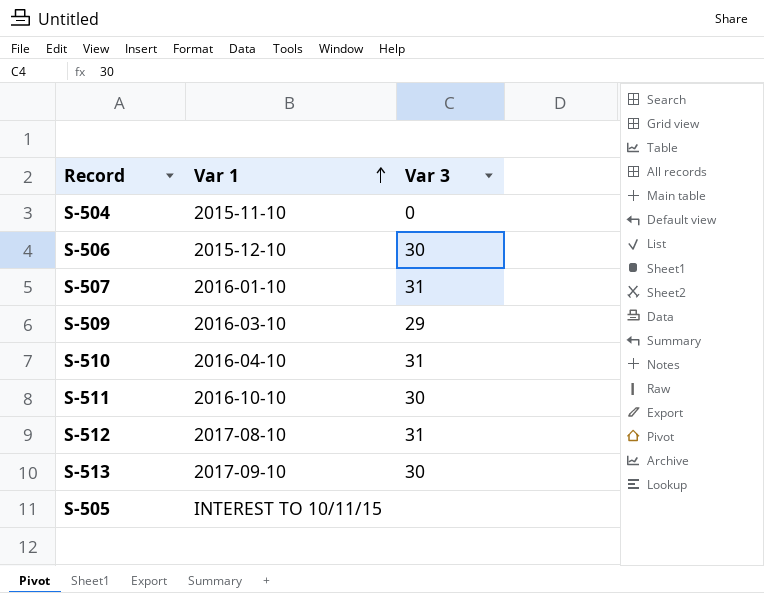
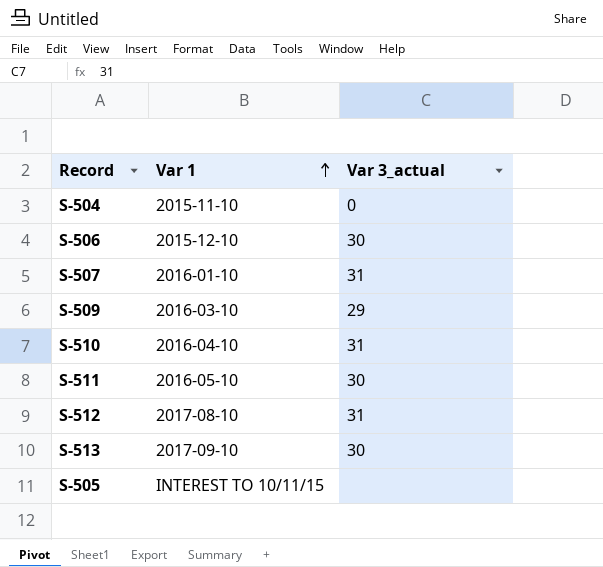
column name: Var 3 -> Var 3_actual
S-511 | Var 1: 2016-10-10 -> 2016-05-10

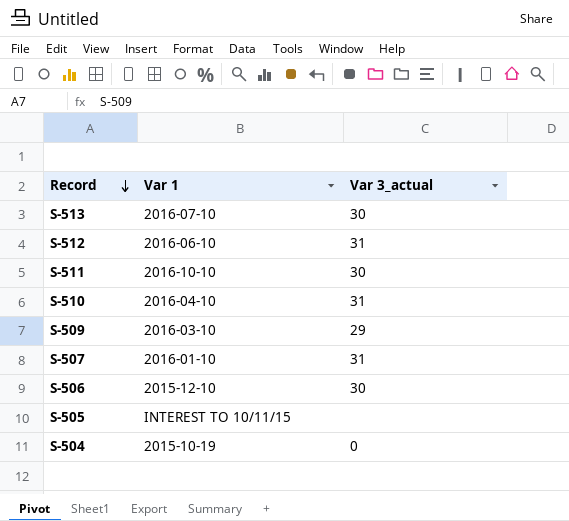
row order: Var 1 ascending -> Record descending
S-513 | Var 1: 2017-09-10 -> 2016-07-10
S-512 | Var 1: 2017-08-10 -> 2016-06-10
S-511 | Var 1: 2016-05-10 -> 2016-10-10
S-504 | Var 1: 2015-11-10 -> 2015-10-19

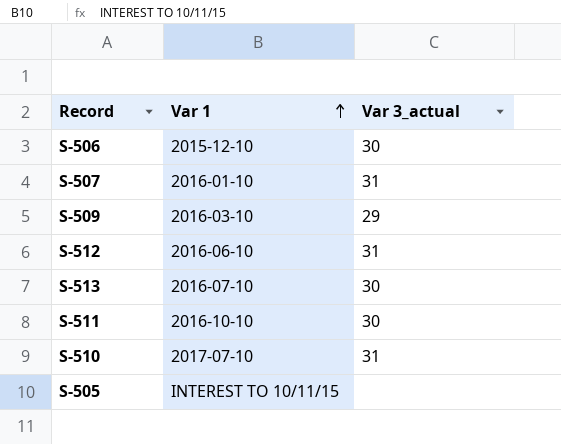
row order: Record descending -> Var 1 ascending
row S-504: 2015-10-19 | 0 -> none
S-510 | Var 1: 2016-04-10 -> 2017-07-10

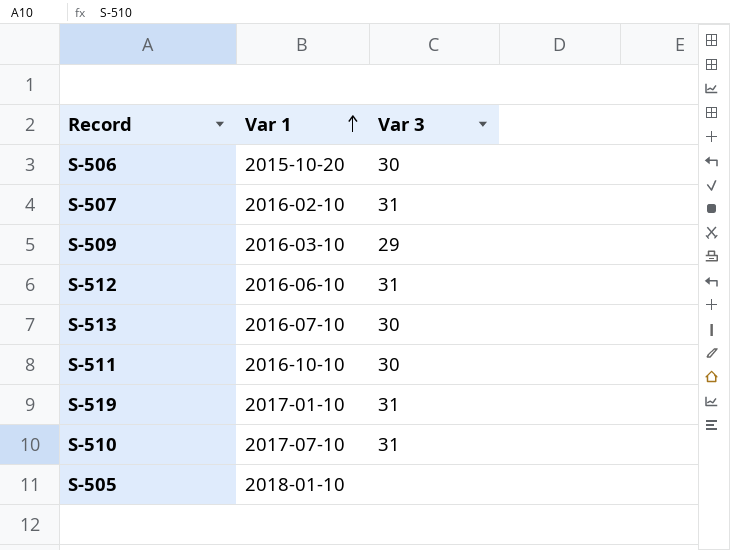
column name: Var 3_actual -> Var 3
S-506 | Var 1: 2015-12-10 -> 2015-10-20
S-507 | Var 1: 2016-01-10 -> 2016-02-10
row S-519: none -> 2017-01-10 | 31
S-505 | Var 1: INTEREST TO 10/11/15 -> 2018-01-10

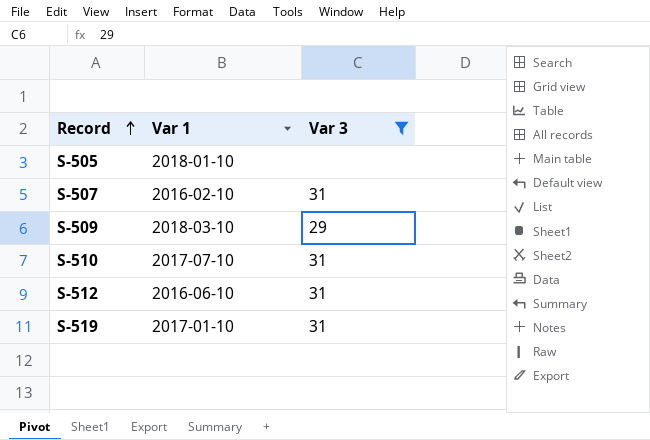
filter: none -> Var 3 != 30
row order: Var 1 ascending -> Record ascending
S-509 | Var 1: 2016-03-10 -> 2018-03-10

